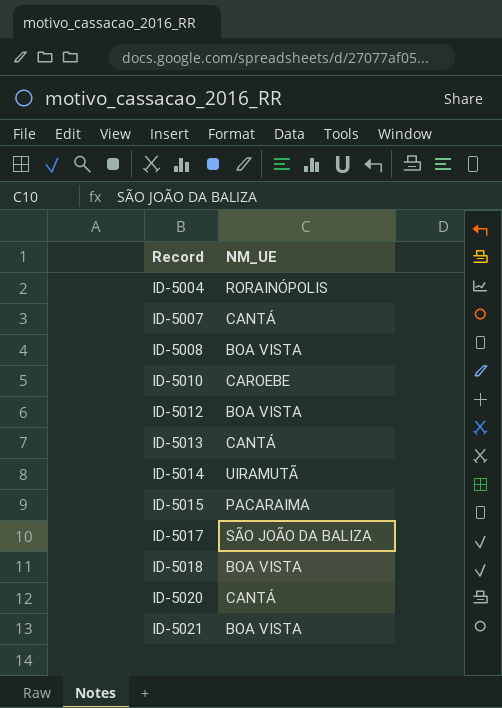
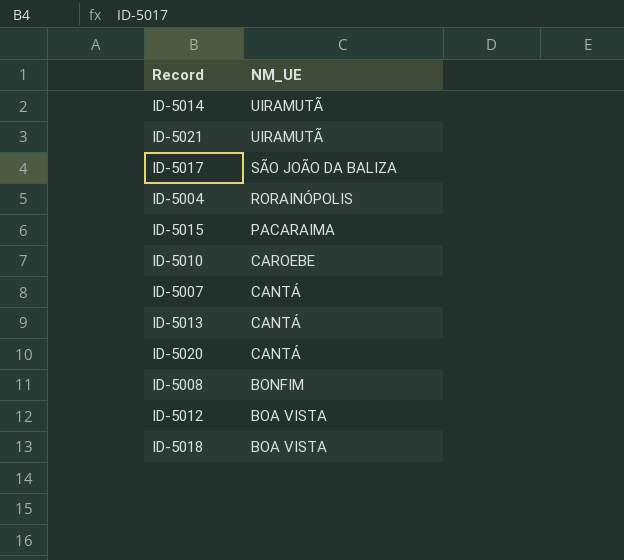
row order: Record ascending -> NM_UE descending
ID-5021 | NM_UE: BOA VISTA -> UIRAMUTÃ
ID-5008 | NM_UE: BOA VISTA -> BONFIM

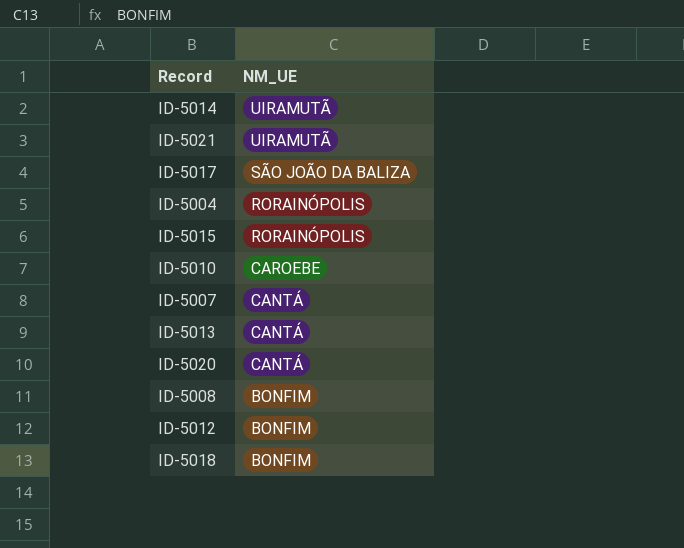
ID-5015 | NM_UE: PACARAIMA -> RORAINÓPOLIS
ID-5012 | NM_UE: BOA VISTA -> BONFIM
ID-5018 | NM_UE: BOA VISTA -> BONFIM

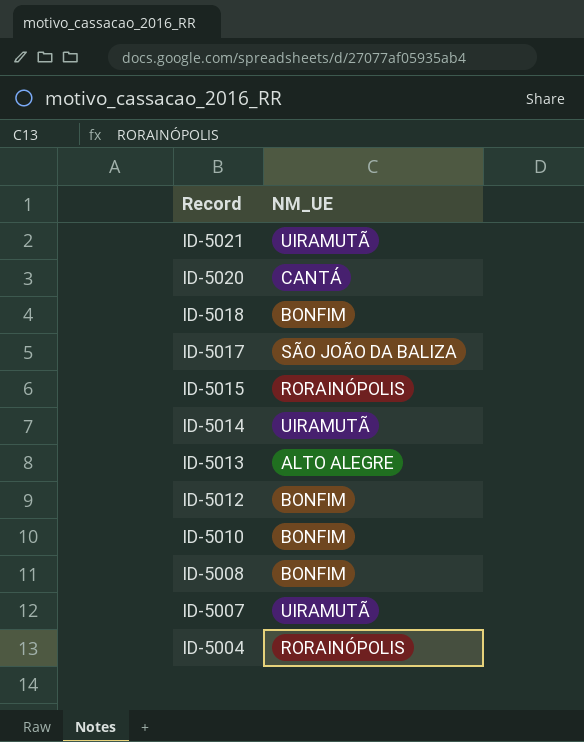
row order: NM_UE descending -> Record descending
ID-5013 | NM_UE: CANTÁ -> ALTO ALEGRE
ID-5010 | NM_UE: CAROEBE -> BONFIM
ID-5007 | NM_UE: CANTÁ -> UIRAMUTÃ

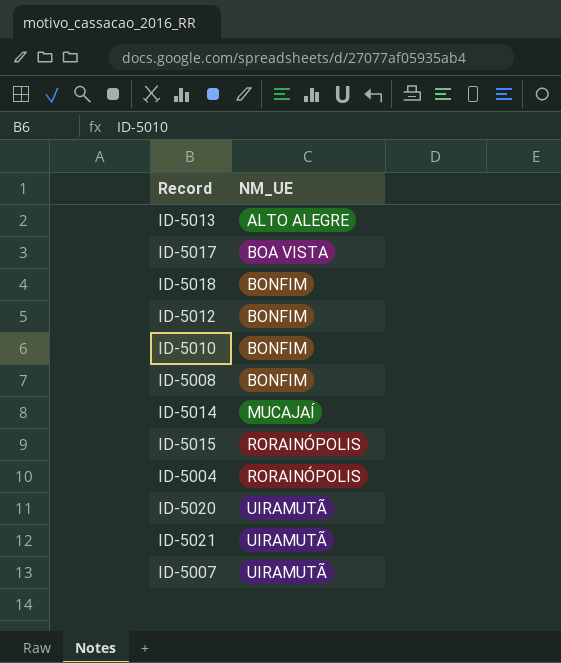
row order: Record descending -> NM_UE ascending
ID-5017 | NM_UE: SÃO JOÃO DA BALIZA -> BOA VISTA
ID-5014 | NM_UE: UIRAMUTÃ -> MUCAJAÍ
ID-5020 | NM_UE: CANTÁ -> UIRAMUTÃ

